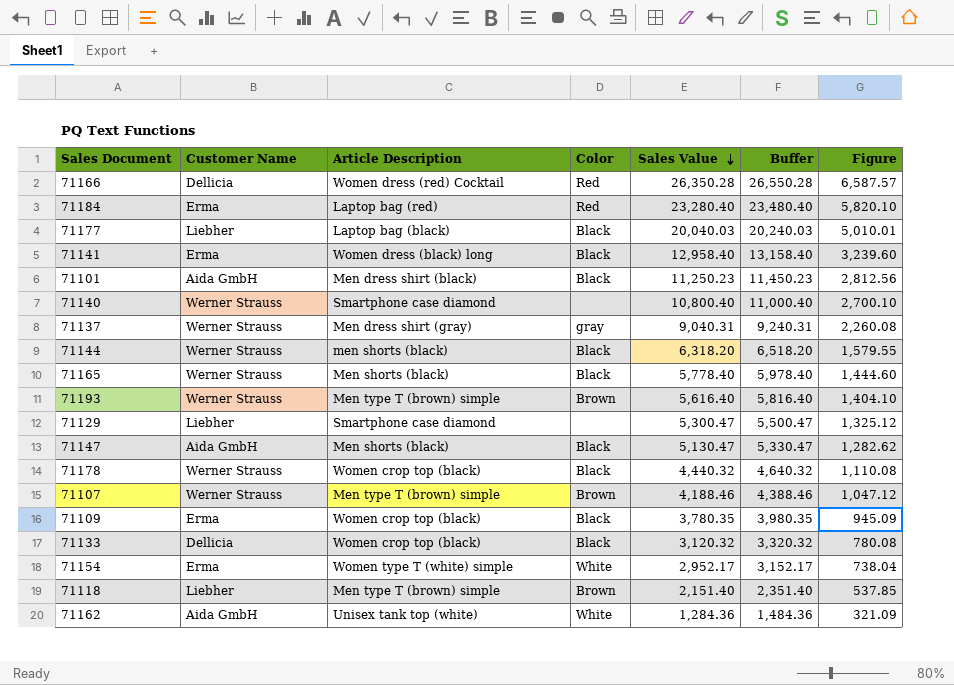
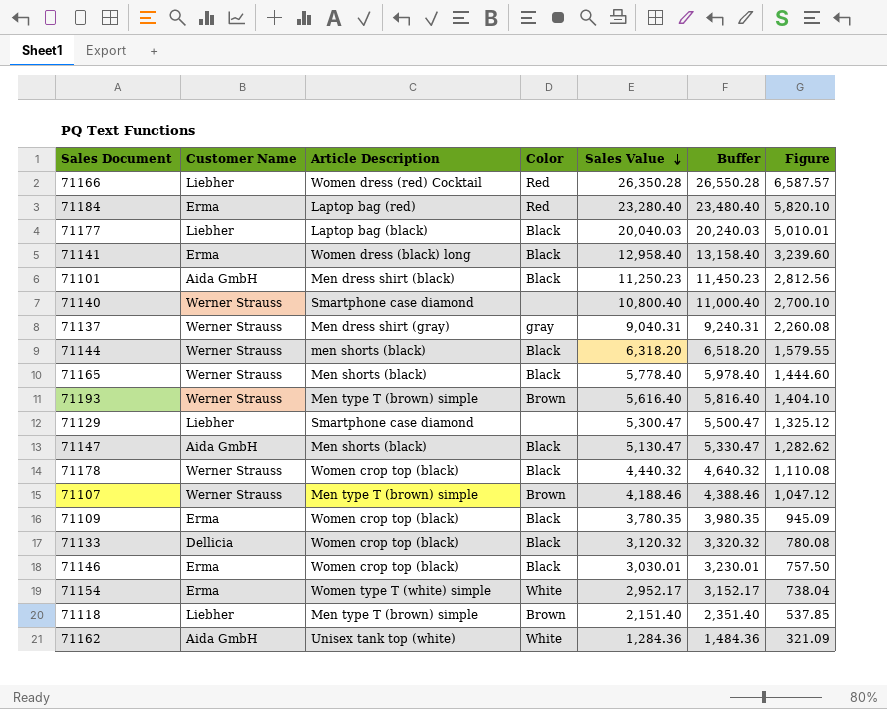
71166 | Customer Name: Dellicia -> Liebher
row 71146: none -> Erma | Women crop top (black) | Black | 3,030.01 | 3,230.01 | 757.50

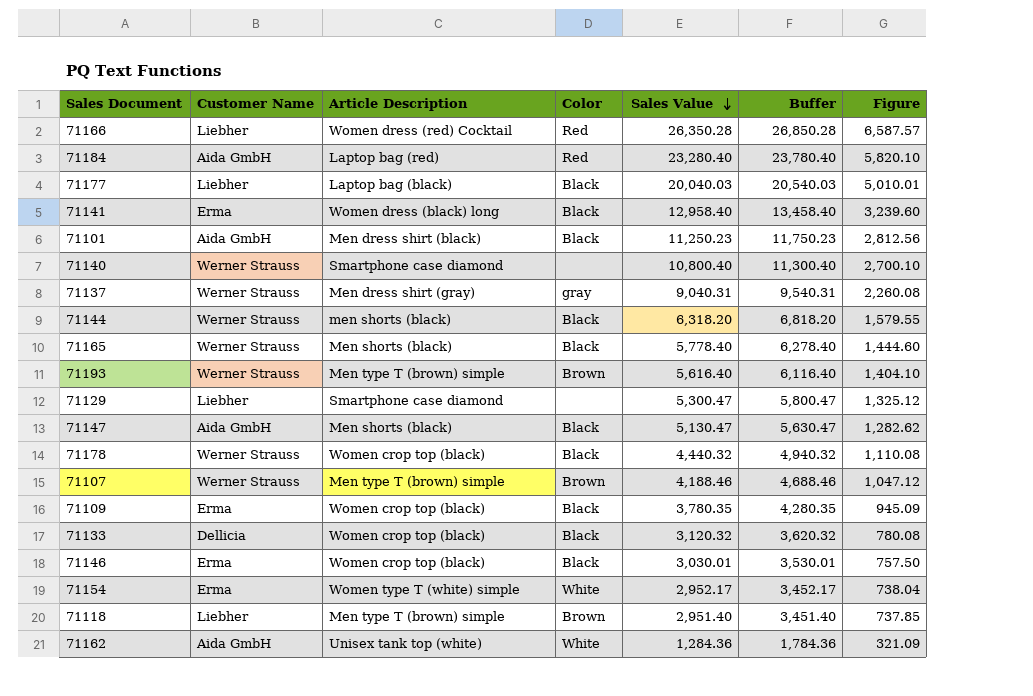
column Buffer | formula: [Sales Value] + 200 -> [Sales Value] + 500
71184 | Customer Name: Erma -> Aida GmbH
71118 | Sales Value: 2,151.40 -> 2,951.40
71118 | Figure: 537.85 -> 737.85

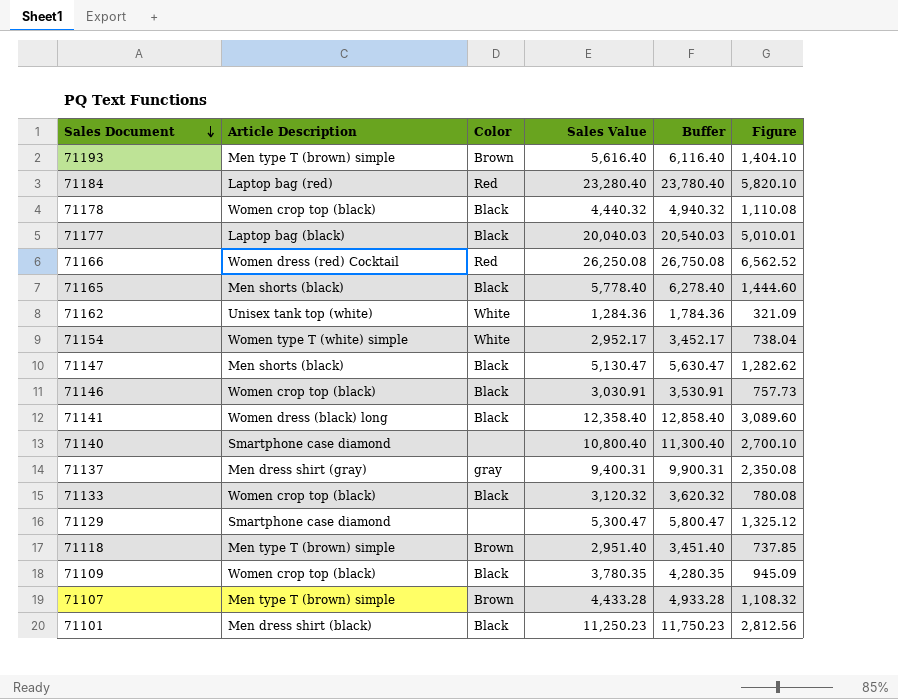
row order: Sales Value descending -> Sales Document descending
column Customer Name | position: 2 -> none
row 71144: Werner Strauss | men shorts (black) | Black | 6,318.20 | 6,818.20 | 1,579.55 -> none
71166 | Sales Value: 26,350.28 -> 26,250.08
71166 | Buffer: 26,850.28 -> 26,750.08
71166 | Figure: 6,587.57 -> 6,562.52
71146 | Sales Value: 3,030.01 -> 3,030.91
71146 | Buffer: 3,530.01 -> 3,530.91
71146 | Figure: 757.50 -> 757.73
71141 | Sales Value: 12,958.40 -> 12,358.40
71141 | Buffer: 13,458.40 -> 12,858.40
71141 | Figure: 3,239.60 -> 3,089.60
71137 | Sales Value: 9,040.31 -> 9,400.31
71137 | Buffer: 9,540.31 -> 9,900.31
71137 | Figure: 2,260.08 -> 2,350.08
71107 | Sales Value: 4,188.46 -> 4,433.28
71107 | Buffer: 4,688.46 -> 4,933.28
71107 | Figure: 1,047.12 -> 1,108.32

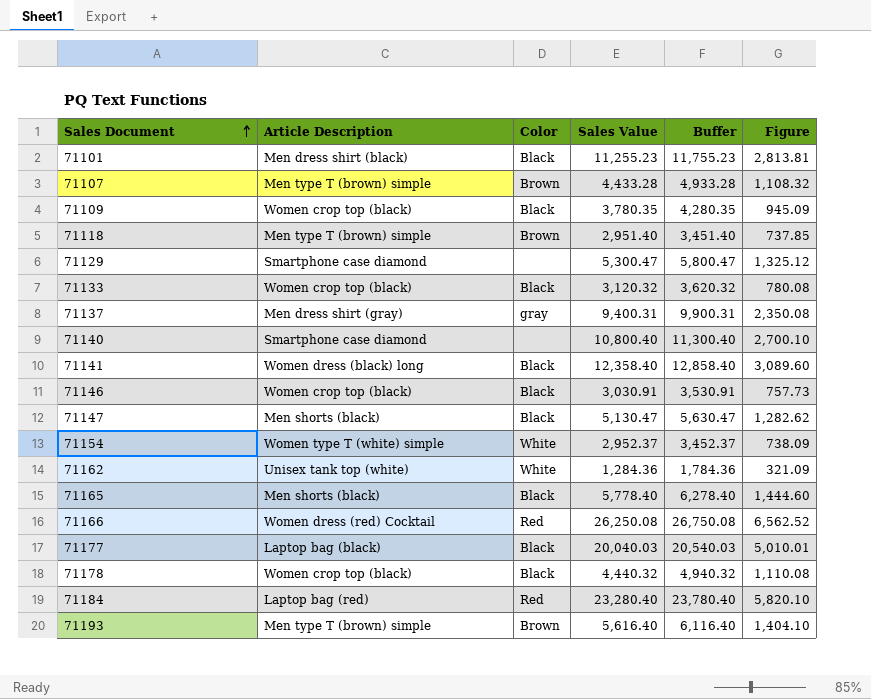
row order: Sales Document descending -> Sales Document ascending
71101 | Sales Value: 11,250.23 -> 11,255.23
71101 | Buffer: 11,750.23 -> 11,755.23
71101 | Figure: 2,812.56 -> 2,813.81
71154 | Sales Value: 2,952.17 -> 2,952.37
71154 | Buffer: 3,452.17 -> 3,452.37
71154 | Figure: 738.04 -> 738.09

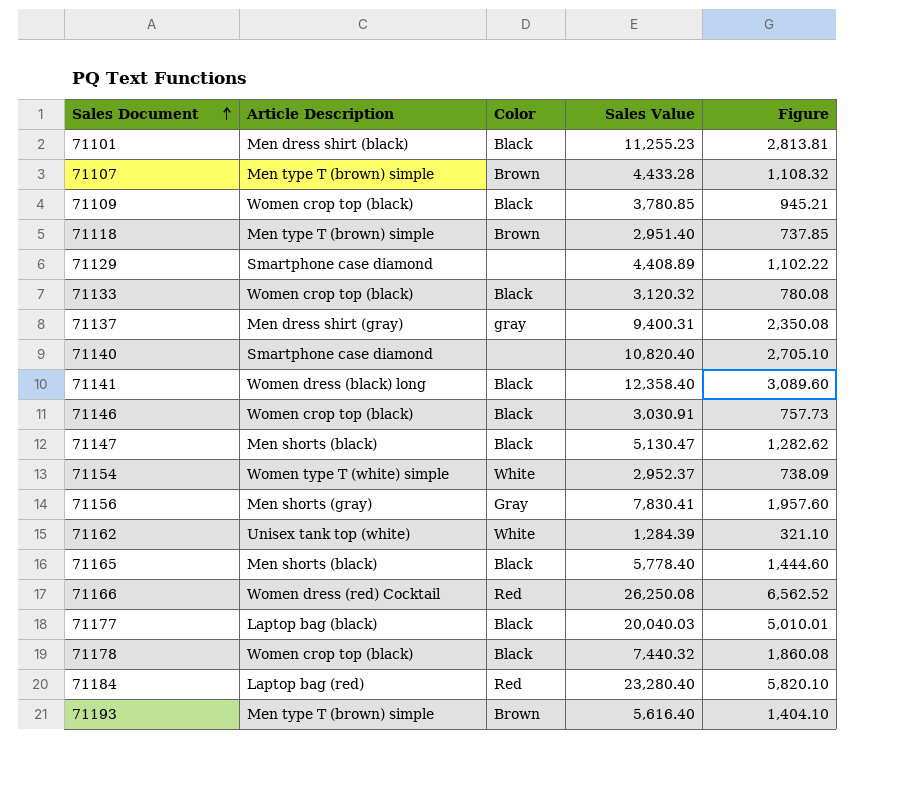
column Buffer | formula: [Sales Value] + 500 -> none
71109 | Sales Value: 3,780.35 -> 3,780.85
71109 | Figure: 945.09 -> 945.21
71129 | Sales Value: 5,300.47 -> 4,408.89
71129 | Figure: 1,325.12 -> 1,102.22
71140 | Sales Value: 10,800.40 -> 10,820.40
71140 | Figure: 2,700.10 -> 2,705.10
row 71156: none -> Men shorts (gray) | Gray | 7,830.41 | 1,957.60
71162 | Sales Value: 1,284.36 -> 1,284.39
71162 | Figure: 321.09 -> 321.10
71178 | Sales Value: 4,440.32 -> 7,440.32
71178 | Figure: 1,110.08 -> 1,860.08

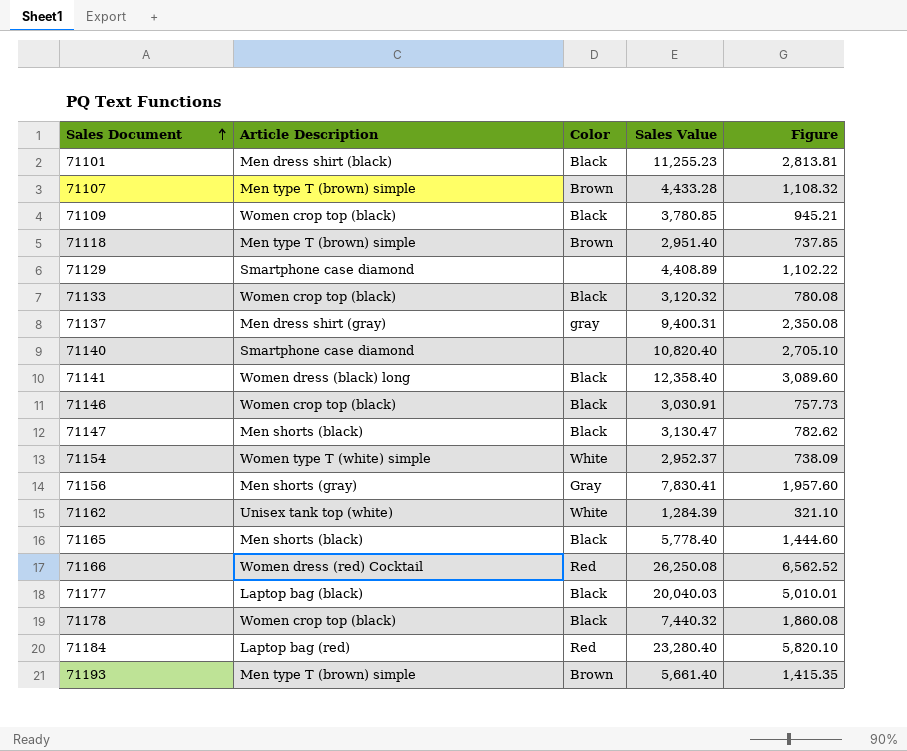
71147 | Sales Value: 5,130.47 -> 3,130.47
71147 | Figure: 1,282.62 -> 782.62
71193 | Sales Value: 5,616.40 -> 5,661.40
71193 | Figure: 1,404.10 -> 1,415.35

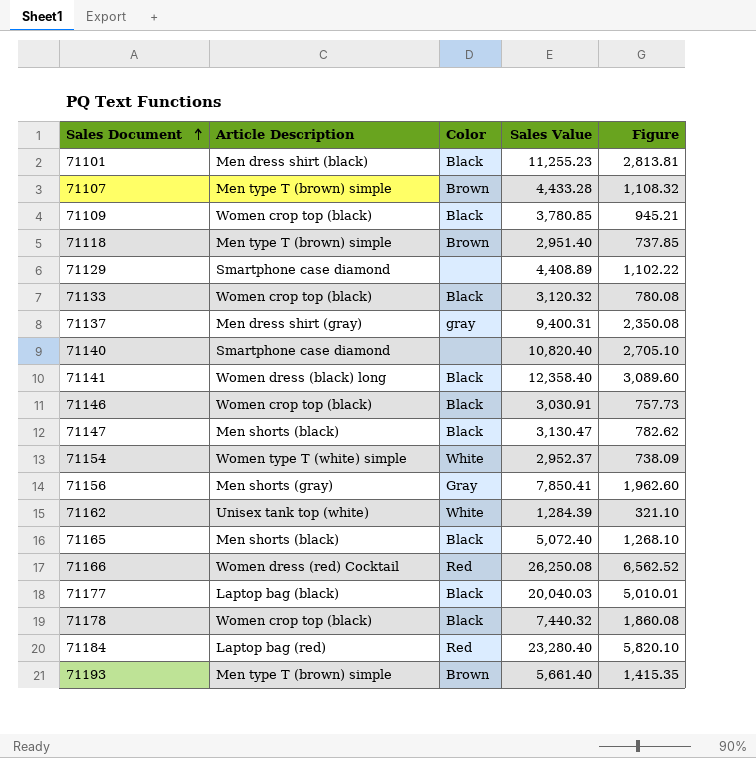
71156 | Sales Value: 7,830.41 -> 7,850.41
71156 | Figure: 1,957.60 -> 1,962.60
71165 | Sales Value: 5,778.40 -> 5,072.40
71165 | Figure: 1,444.60 -> 1,268.10

